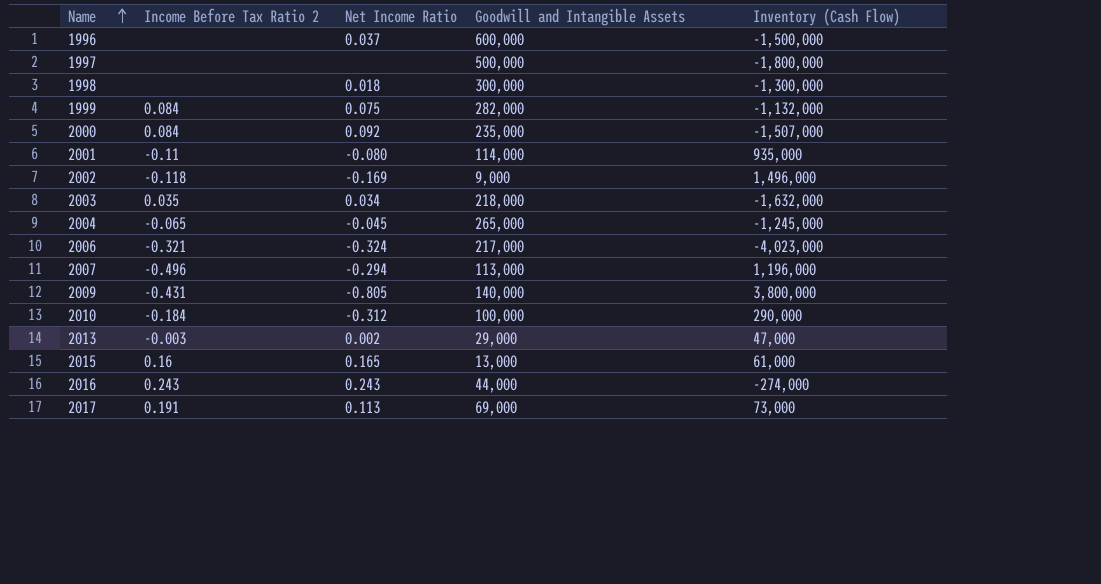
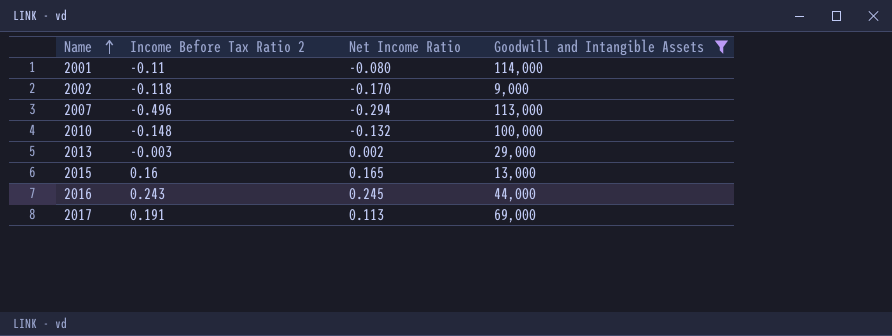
filter: none -> Goodwill and Intangible Assets <= 114,000
column Inventory (Cash Flow) | position: 5 -> none
2002 | Net Income Ratio: -0.169 -> -0.170
2010 | Income Before Tax Ratio 2: -0.184 -> -0.148
2010 | Net Income Ratio: -0.312 -> -0.132
2016 | Net Income Ratio: 0.243 -> 0.245

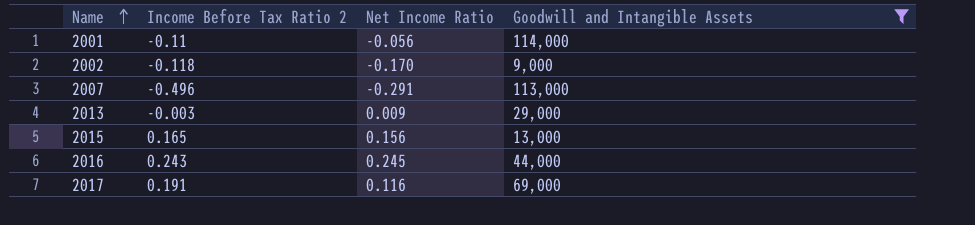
row 2010: -0.148 | -0.132 | 100,000 -> none
2001 | Net Income Ratio: -0.080 -> -0.056
2007 | Net Income Ratio: -0.294 -> -0.291
2013 | Net Income Ratio: 0.002 -> 0.009
2015 | Income Before Tax Ratio 2: 0.16 -> 0.165
2015 | Net Income Ratio: 0.165 -> 0.156
2017 | Net Income Ratio: 0.113 -> 0.116

